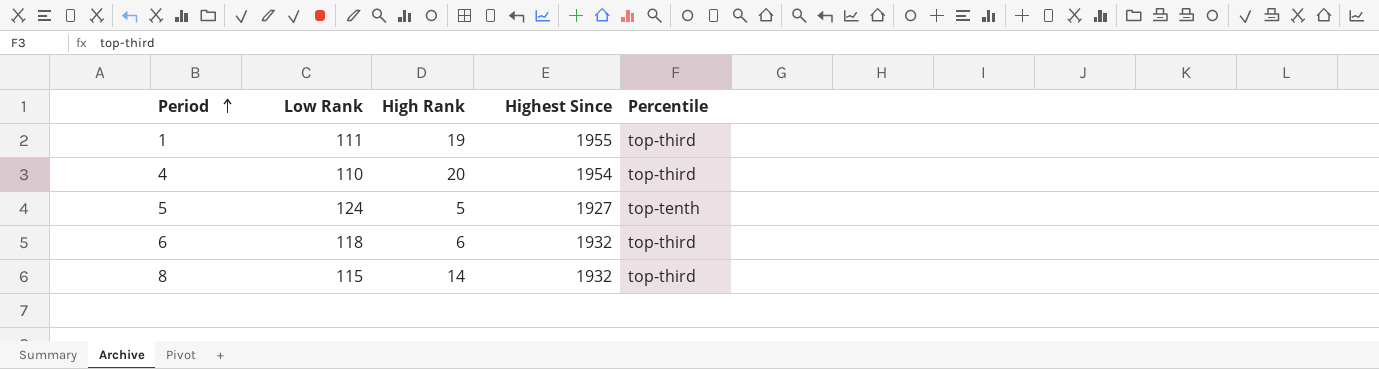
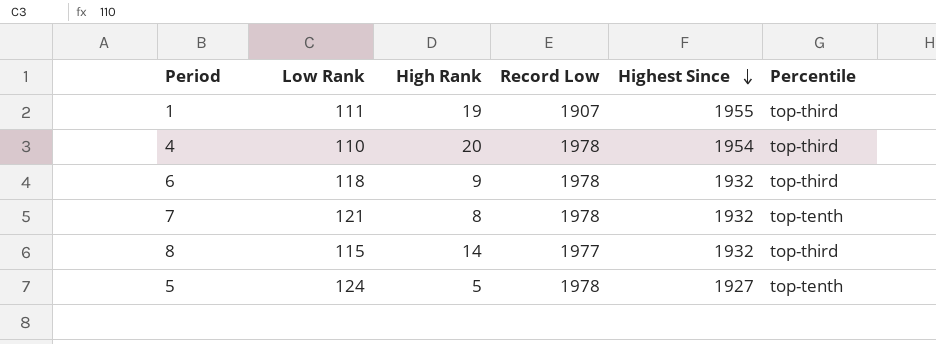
row order: Period ascending -> Highest Since descending
column Record Low | position: none -> 4
6 | High Rank: 6 -> 9
row 7: none -> 121 | 8 | 1978 | 1932 | top-tenth

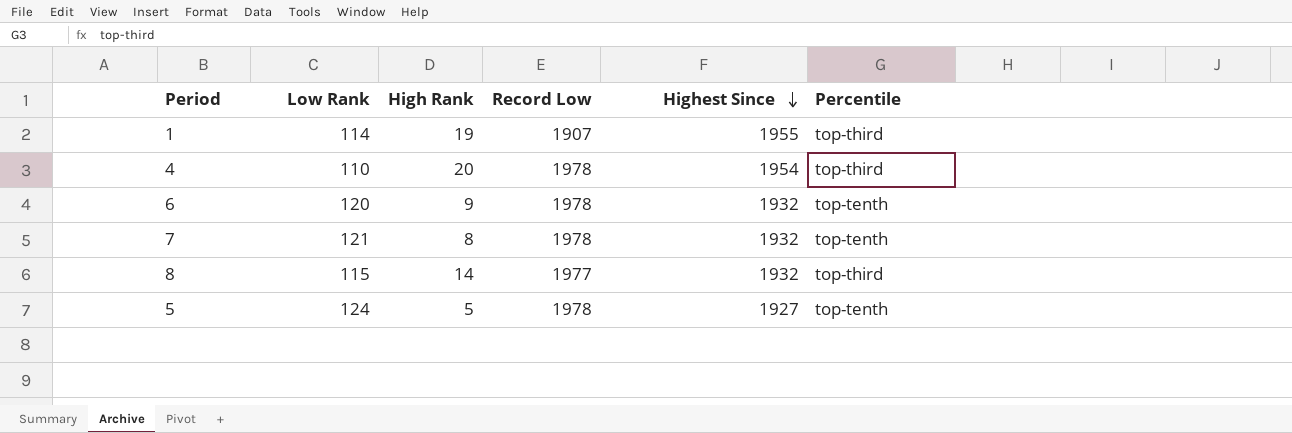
1 | Low Rank: 111 -> 114
6 | Low Rank: 118 -> 120
6 | Percentile: top-third -> top-tenth

